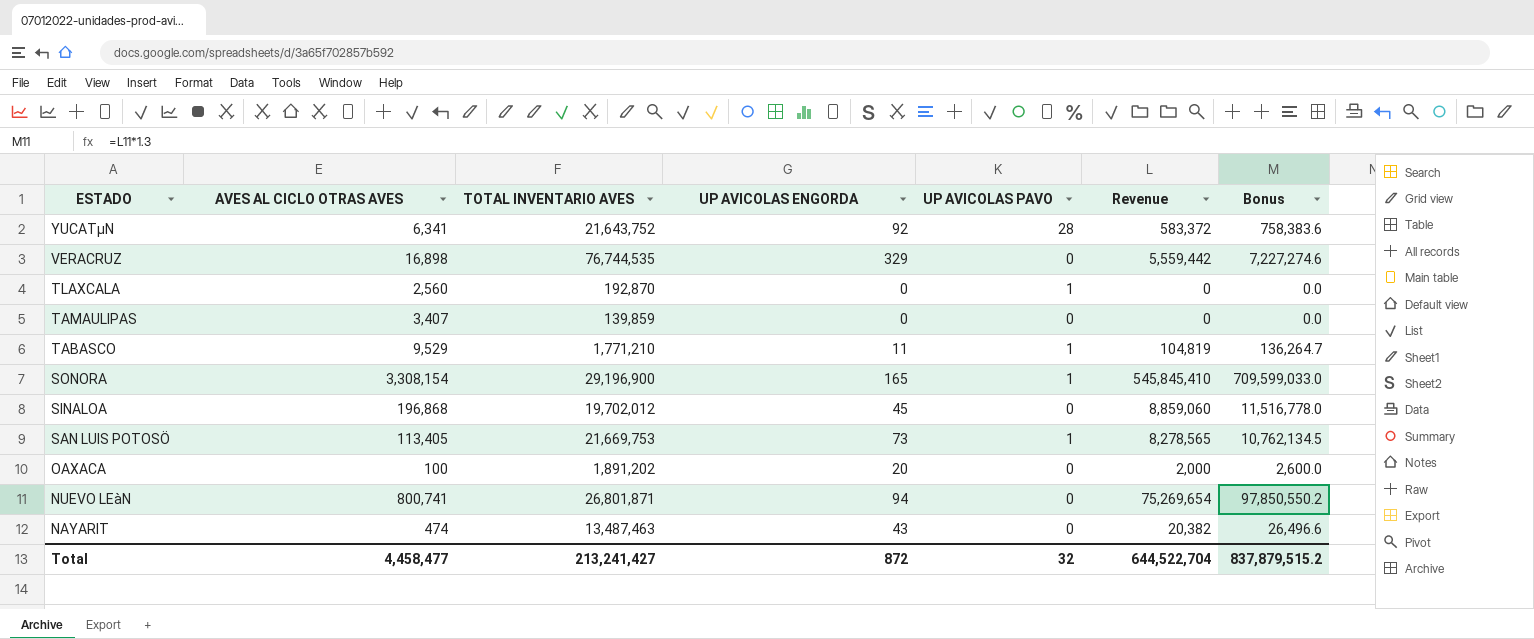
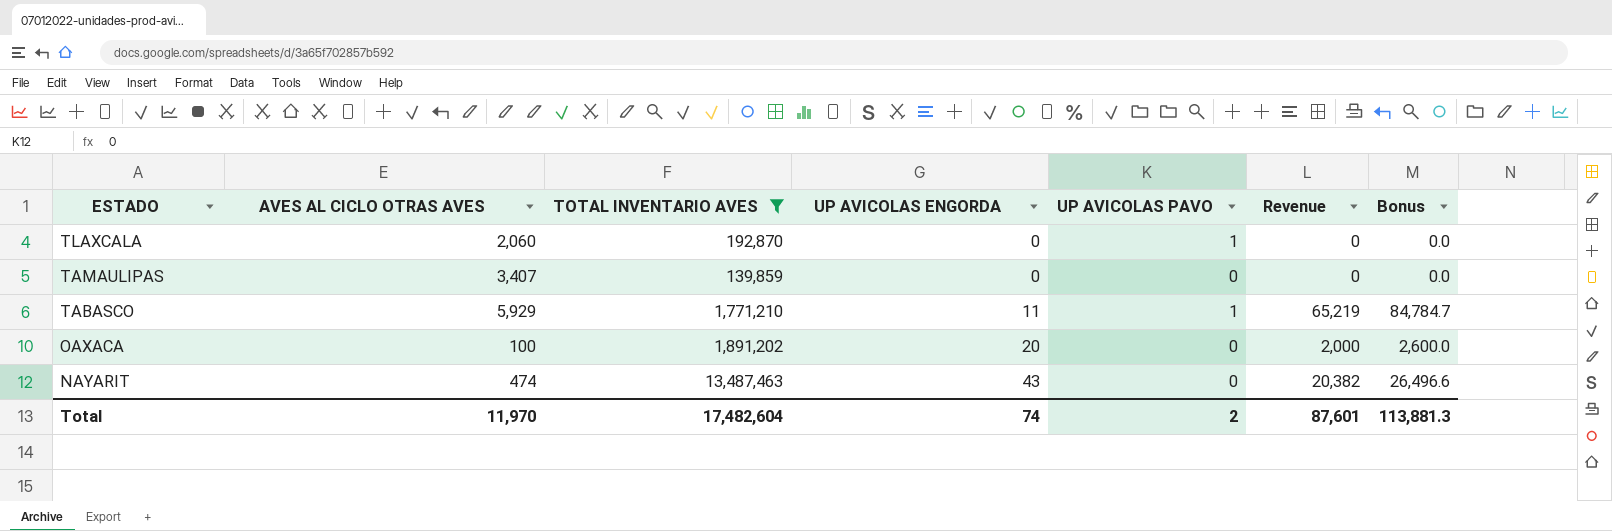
filter: none -> TOTAL INVENTARIO AVES <= 13,487,463
TLAXCALA | AVES AL CICLO OTRAS AVES: 2,560 -> 2,060
TABASCO | AVES AL CICLO OTRAS AVES: 9,529 -> 5,929
TABASCO | Revenue: 104,819 -> 65,219
TABASCO | Bonus: 136,264.7 -> 84,784.7
Total | AVES AL CICLO OTRAS AVES: 4,458,477 -> 11,970
Total | TOTAL INVENTARIO AVES: 213,241,427 -> 17,482,604
Total | UP AVICOLAS ENGORDA: 872 -> 74
Total | UP AVICOLAS PAVO: 32 -> 2
Total | Revenue: 644,522,704 -> 87,601
Total | Bonus: 837,879,515.2 -> 113,881.3

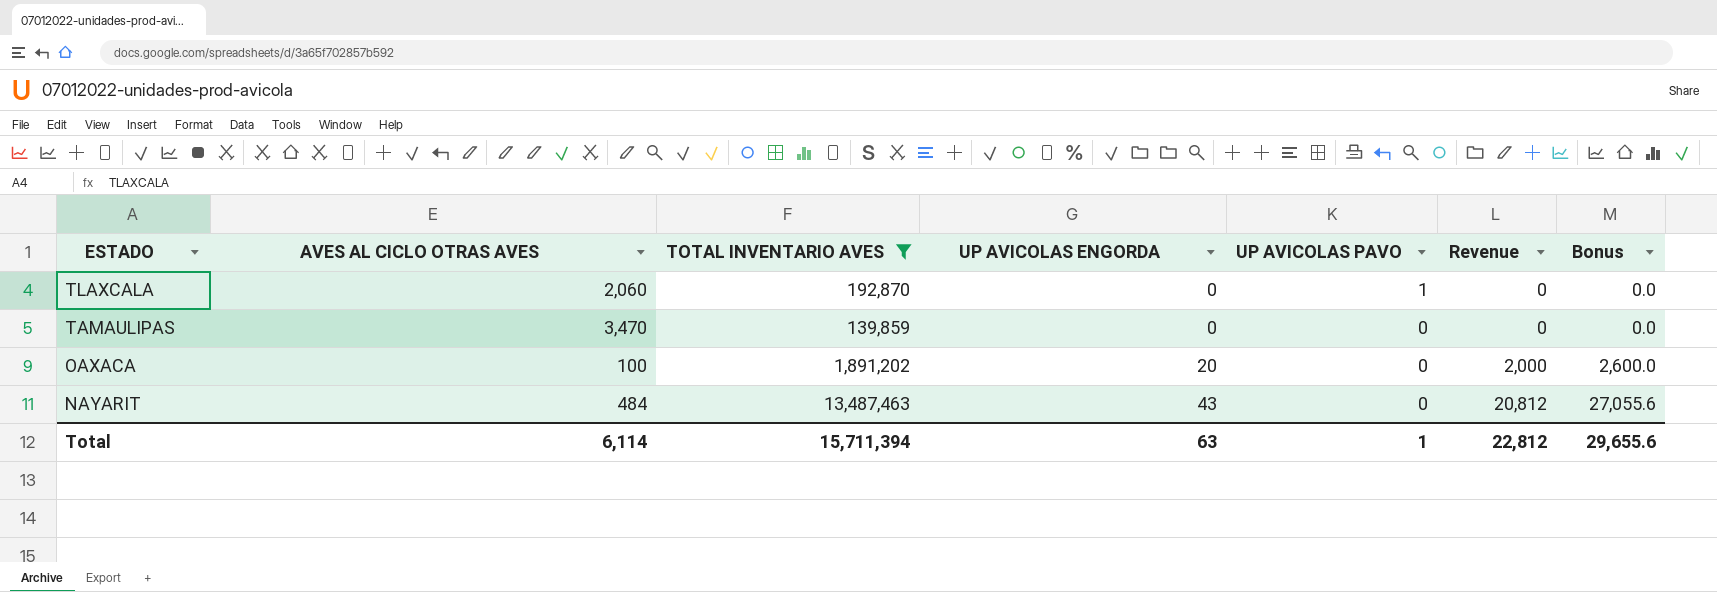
row TABASCO: 5,929 | 1,771,210 | 11 | 1 | 65,219 | 84,784.7 -> none
TAMAULIPAS | AVES AL CICLO OTRAS AVES: 3,407 -> 3,470
NAYARIT | AVES AL CICLO OTRAS AVES: 474 -> 484
NAYARIT | Revenue: 20,382 -> 20,812
NAYARIT | Bonus: 26,496.6 -> 27,055.6
Total | AVES AL CICLO OTRAS AVES: 11,970 -> 6,114
Total | TOTAL INVENTARIO AVES: 17,482,604 -> 15,711,394
Total | UP AVICOLAS ENGORDA: 74 -> 63
Total | UP AVICOLAS PAVO: 2 -> 1
Total | Revenue: 87,601 -> 22,812
Total | Bonus: 113,881.3 -> 29,655.6

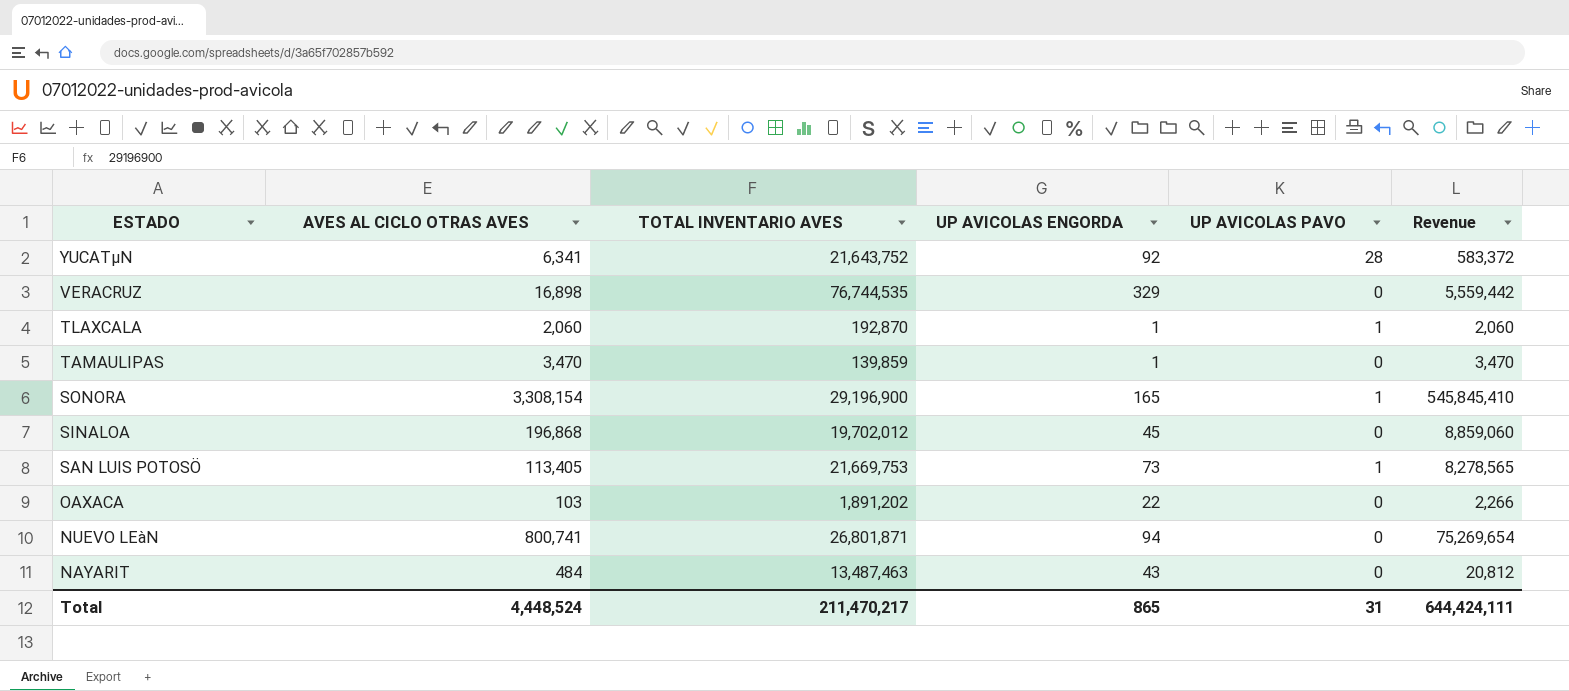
filter: TOTAL INVENTARIO AVES <= 13,487,463 -> none
column Bonus | formula: [Revenue] * 1.3 -> none
TLAXCALA | UP AVICOLAS ENGORDA: 0 -> 1
TLAXCALA | Revenue: 0 -> 2,060
TAMAULIPAS | UP AVICOLAS ENGORDA: 0 -> 1
TAMAULIPAS | Revenue: 0 -> 3,470
OAXACA | AVES AL CICLO OTRAS AVES: 100 -> 103
OAXACA | UP AVICOLAS ENGORDA: 20 -> 22
OAXACA | Revenue: 2,000 -> 2,266
Total | AVES AL CICLO OTRAS AVES: 6,114 -> 4,448,524
Total | TOTAL INVENTARIO AVES: 15,711,394 -> 211,470,217
Total | UP AVICOLAS ENGORDA: 63 -> 865
Total | UP AVICOLAS PAVO: 1 -> 31
Total | Revenue: 22,812 -> 644,424,111

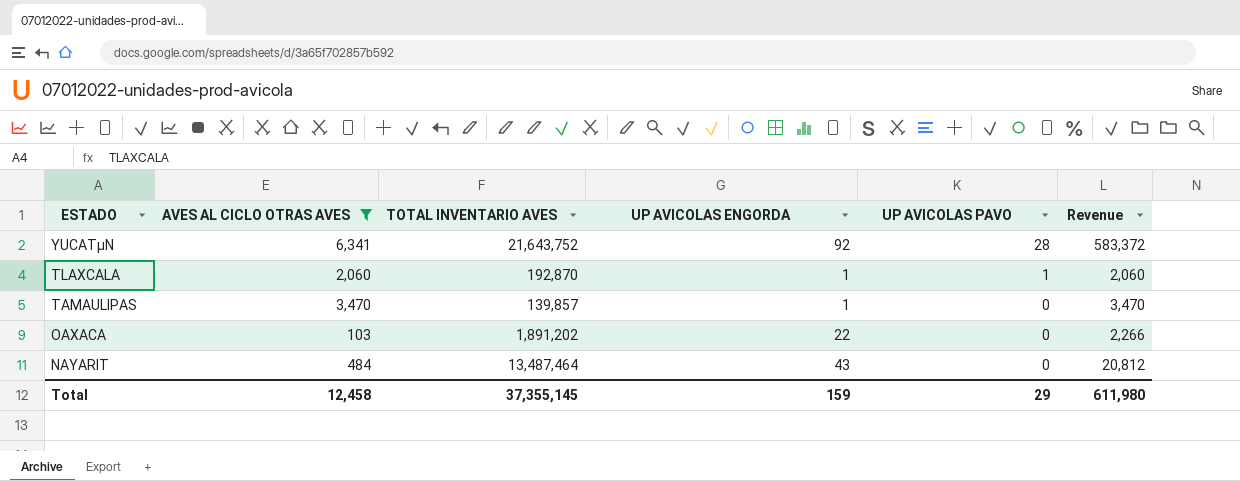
filter: none -> AVES AL CICLO OTRAS AVES <= 6,341
TAMAULIPAS | TOTAL INVENTARIO AVES: 139,859 -> 139,857
NAYARIT | TOTAL INVENTARIO AVES: 13,487,463 -> 13,487,464
Total | AVES AL CICLO OTRAS AVES: 4,448,524 -> 12,458
Total | TOTAL INVENTARIO AVES: 211,470,217 -> 37,355,145
Total | UP AVICOLAS ENGORDA: 865 -> 159
Total | UP AVICOLAS PAVO: 31 -> 29
Total | Revenue: 644,424,111 -> 611,980

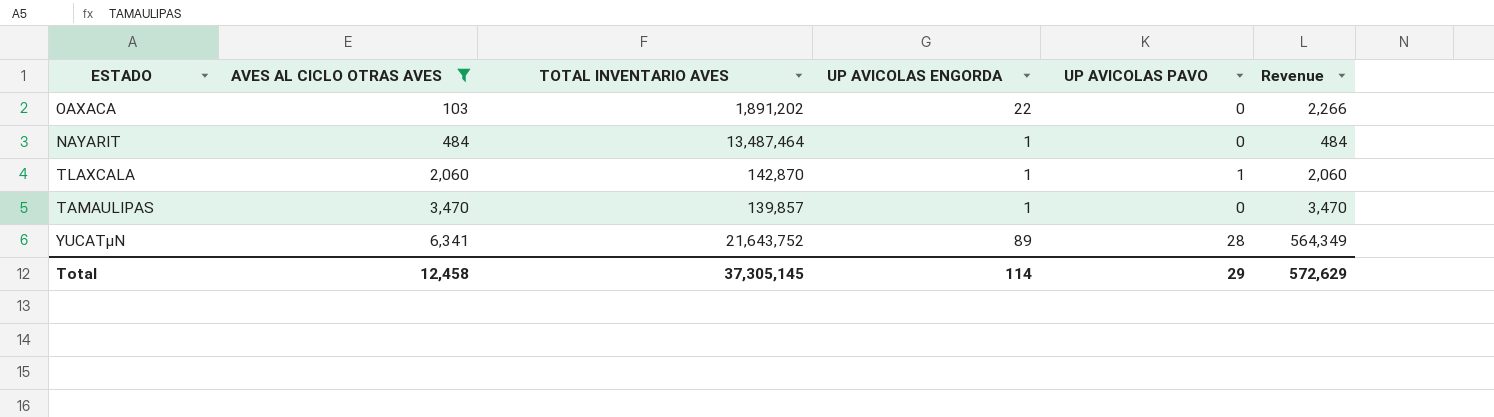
row order: ESTADO descending -> AVES AL CICLO OTRAS AVES ascending
NAYARIT | UP AVICOLAS ENGORDA: 43 -> 1
NAYARIT | Revenue: 20,812 -> 484
TLAXCALA | TOTAL INVENTARIO AVES: 192,870 -> 142,870
YUCATµN | UP AVICOLAS ENGORDA: 92 -> 89
YUCATµN | Revenue: 583,372 -> 564,349
Total | TOTAL INVENTARIO AVES: 37,355,145 -> 37,305,145
Total | UP AVICOLAS ENGORDA: 159 -> 114
Total | Revenue: 611,980 -> 572,629

